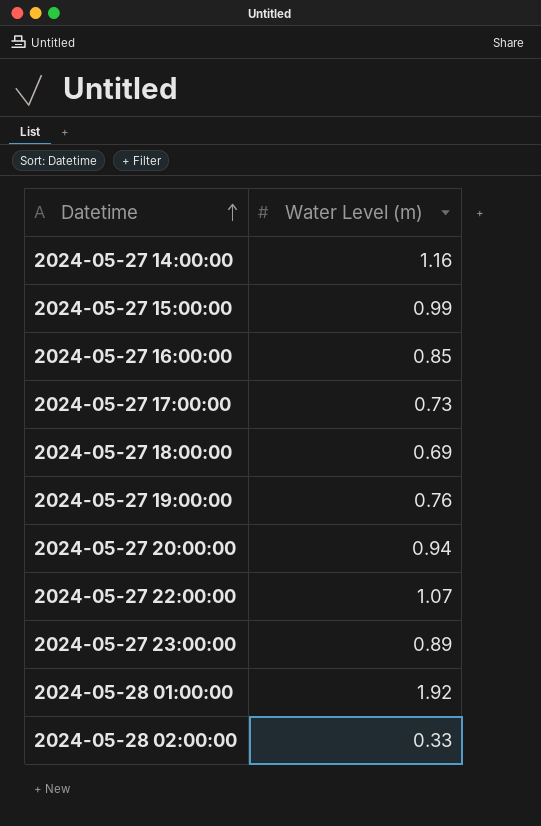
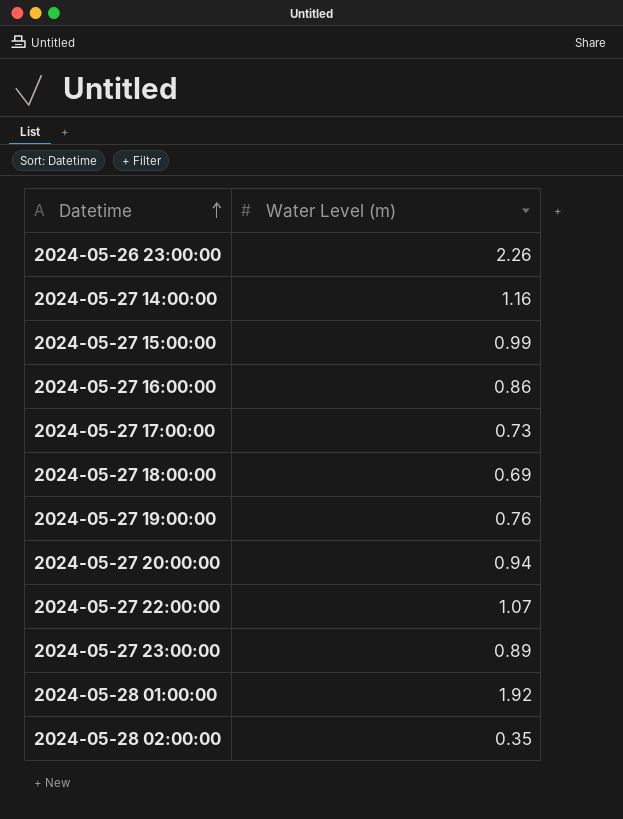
row 2024-05-26 23:00:00: none -> 2.26
2024-05-27 16:00:00 | Water Level (m): 0.85 -> 0.86
2024-05-28 02:00:00 | Water Level (m): 0.33 -> 0.35

